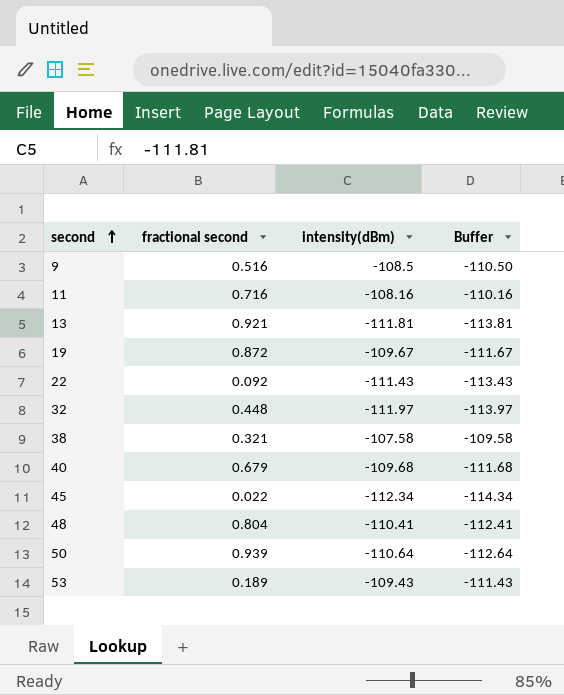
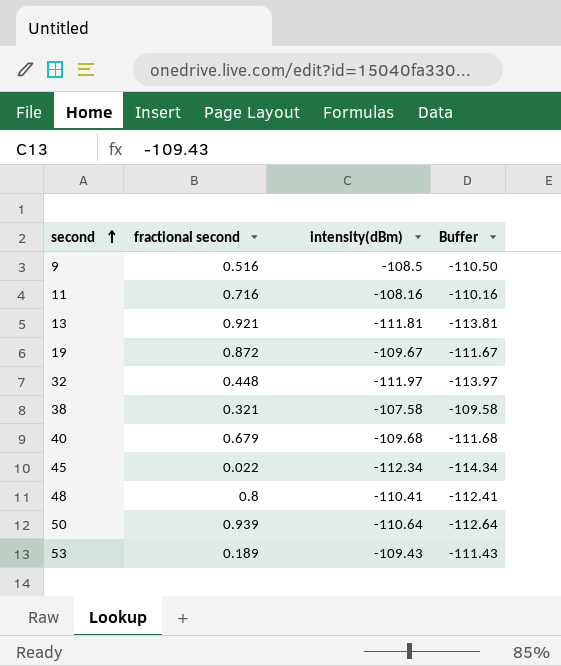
row 22: 0.092 | -111.43 | -113.43 -> none
48 | fractional second: 0.804 -> 0.8

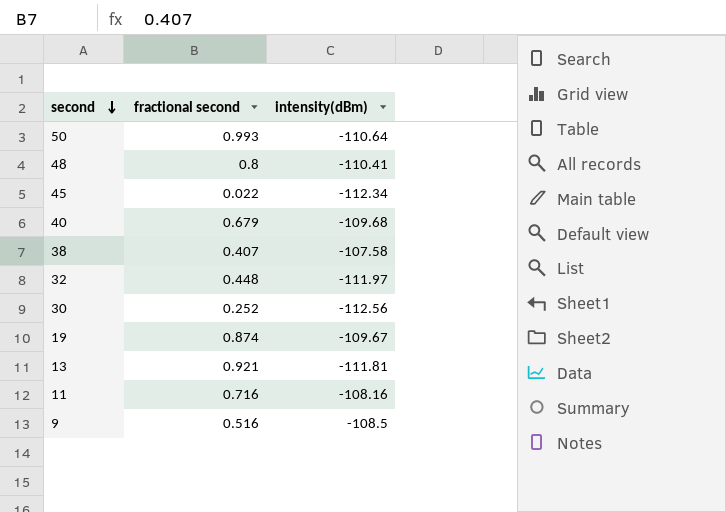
row order: second ascending -> second descending
column Buffer | formula: [intensity(dBm)] - 2 -> none
row 53: 0.189 | -109.43 | -111.43 -> none
50 | fractional second: 0.939 -> 0.993
38 | fractional second: 0.321 -> 0.407
row 30: none -> 0.252 | -112.56
19 | fractional second: 0.872 -> 0.874

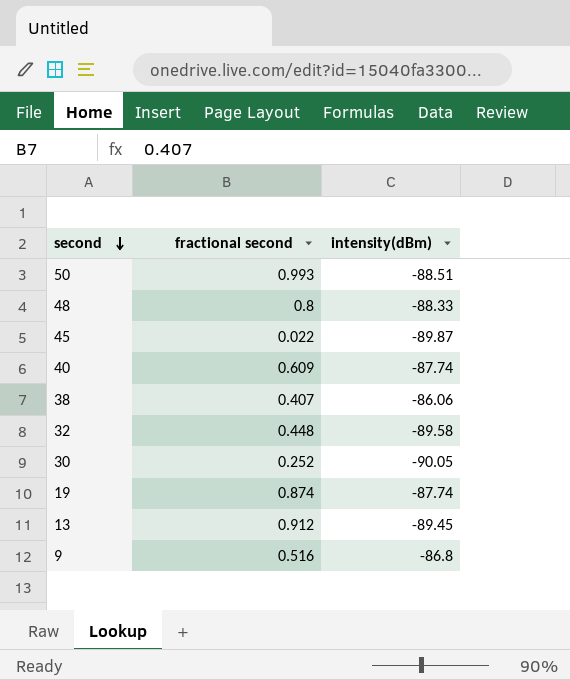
row 11: 0.716 | -108.16 -> none
50 | intensity(dBm): -110.64 -> -88.51
48 | intensity(dBm): -110.41 -> -88.33
45 | intensity(dBm): -112.34 -> -89.87
40 | fractional second: 0.679 -> 0.609
40 | intensity(dBm): -109.68 -> -87.74
38 | intensity(dBm): -107.58 -> -86.06
32 | intensity(dBm): -111.97 -> -89.58
30 | intensity(dBm): -112.56 -> -90.05
19 | intensity(dBm): -109.67 -> -87.74
13 | fractional second: 0.921 -> 0.912
13 | intensity(dBm): -111.81 -> -89.45
9 | intensity(dBm): -108.5 -> -86.8

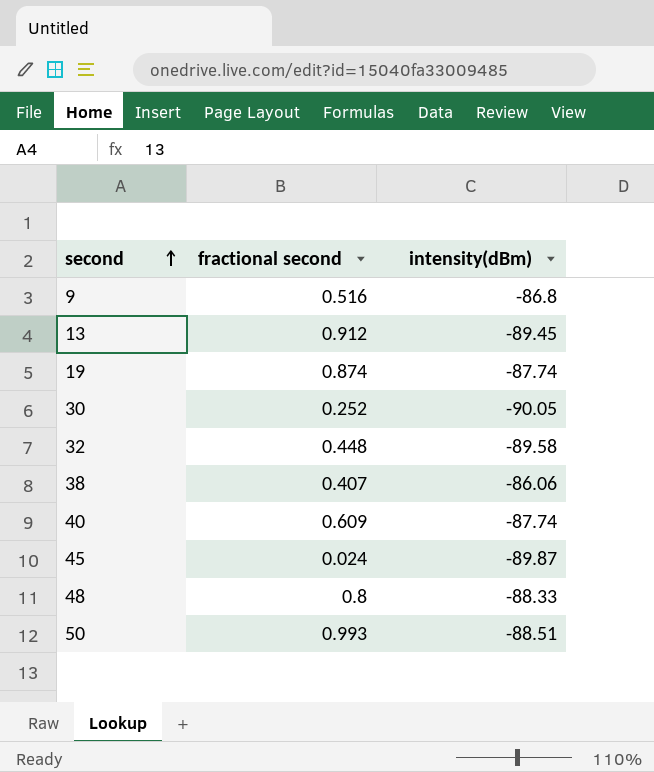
row order: second descending -> second ascending
45 | fractional second: 0.022 -> 0.024

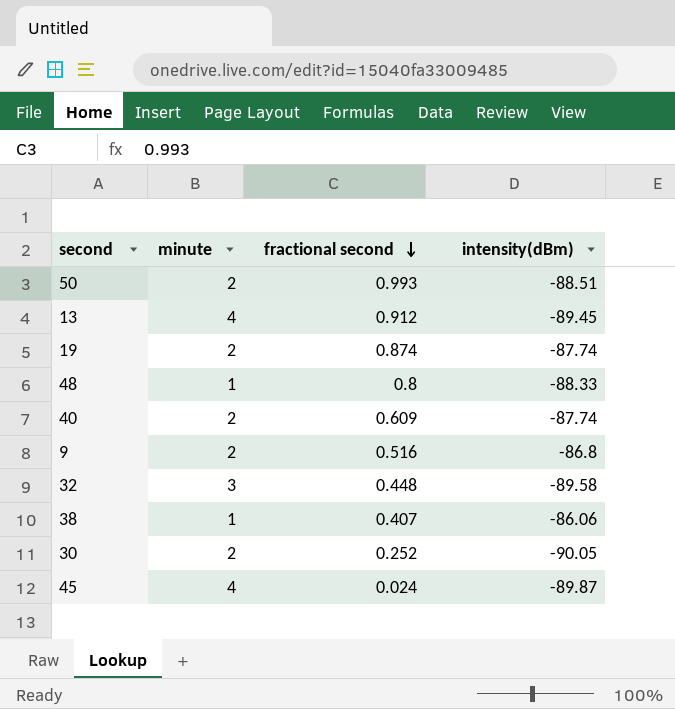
row order: second ascending -> fractional second descending
column minute | position: none -> 2

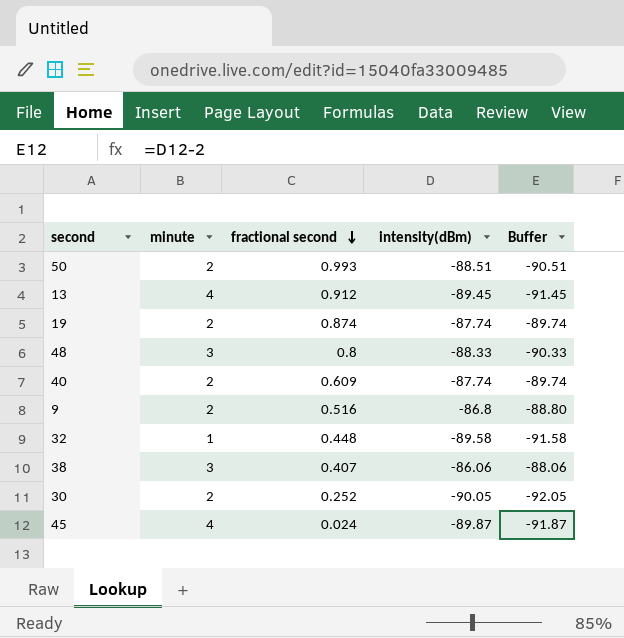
column Buffer | formula: none -> [intensity(dBm)] - 2
48 | minute: 1 -> 3
32 | minute: 3 -> 1
38 | minute: 1 -> 3

